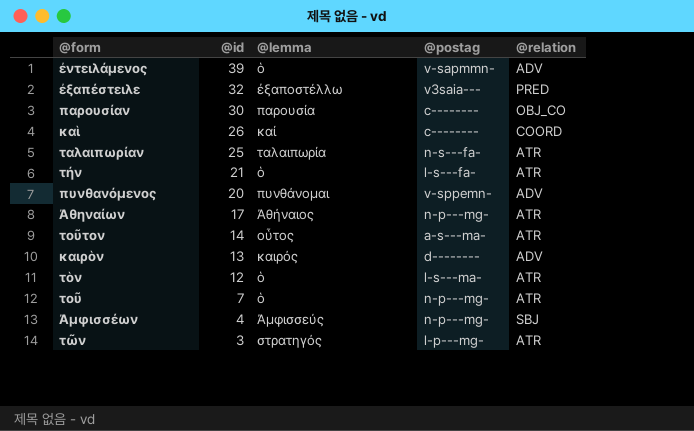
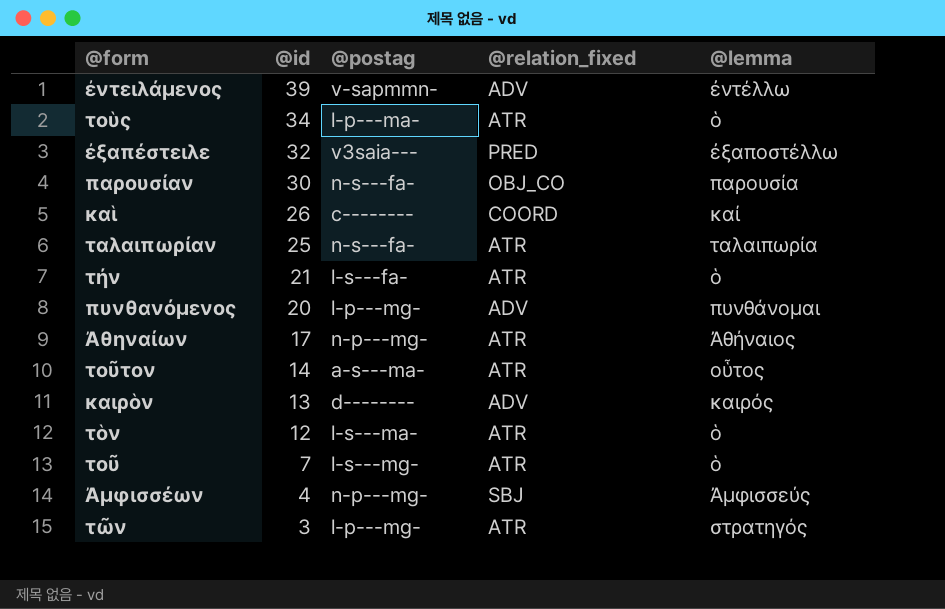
column name: @relation -> @relation_fixed
column @lemma | position: 3 -> 5
ἐντειλάμενος | @lemma: ὁ -> ἐντέλλω
row τοὺς: none -> 34 | l-p---ma- | ATR | ὁ
παρουσίαν | @postag: c-------- -> n-s---fa-
πυνθανόμενος | @postag: v-sppemn- -> l-p---mg-
τοῦ | @postag: n-p---mg- -> l-s---mg-

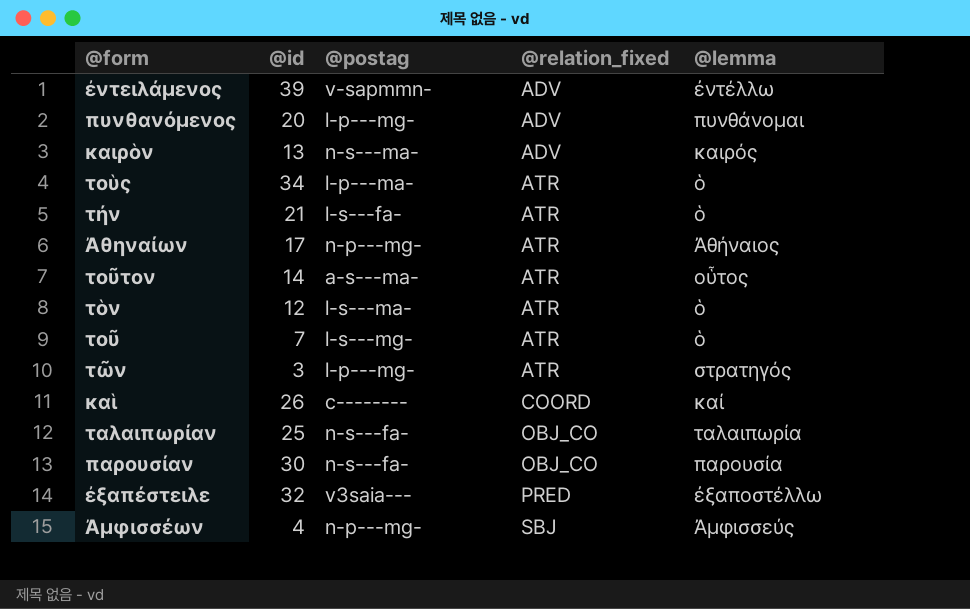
row order: @id descending -> @relation_fixed ascending
καιρὸν | @postag: d-------- -> n-s---ma-
ταλαιπωρίαν | @relation_fixed: ATR -> OBJ_CO

